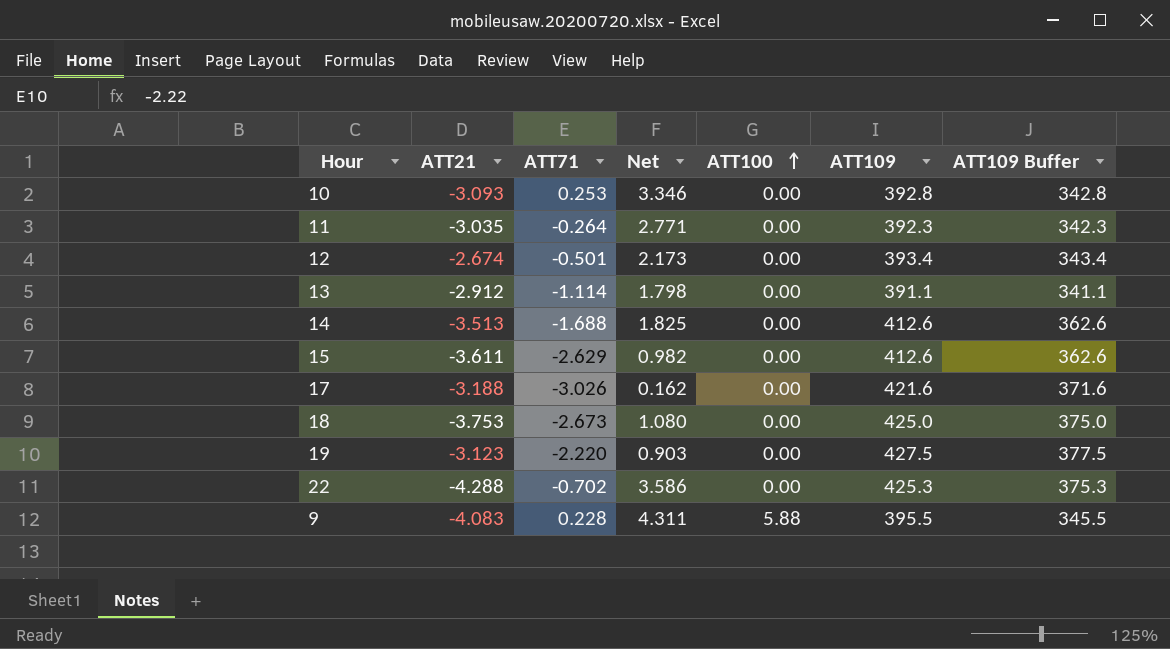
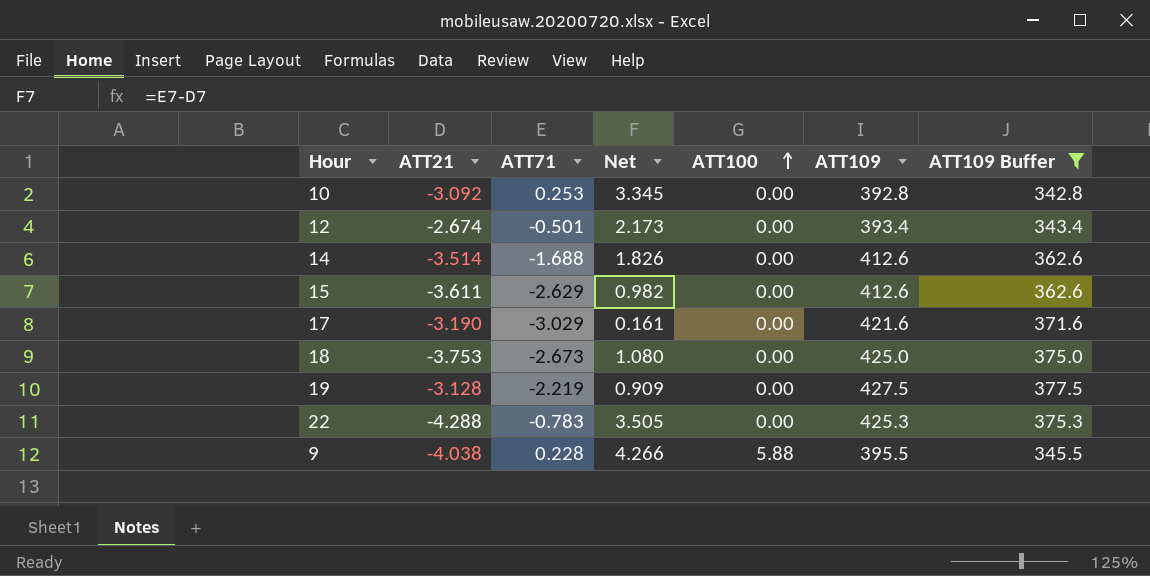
filter: none -> ATT109 Buffer >= 342.8
10 | ATT21: -3.093 -> -3.092
10 | Net: 3.346 -> 3.345
14 | ATT21: -3.513 -> -3.514
14 | Net: 1.825 -> 1.826
17 | ATT21: -3.188 -> -3.190
17 | ATT71: -3.026 -> -3.029
17 | Net: 0.162 -> 0.161
19 | ATT21: -3.123 -> -3.128
19 | ATT71: -2.220 -> -2.219
19 | Net: 0.903 -> 0.909
22 | ATT71: -0.702 -> -0.783
22 | Net: 3.586 -> 3.505
9 | ATT21: -4.083 -> -4.038
9 | Net: 4.311 -> 4.266

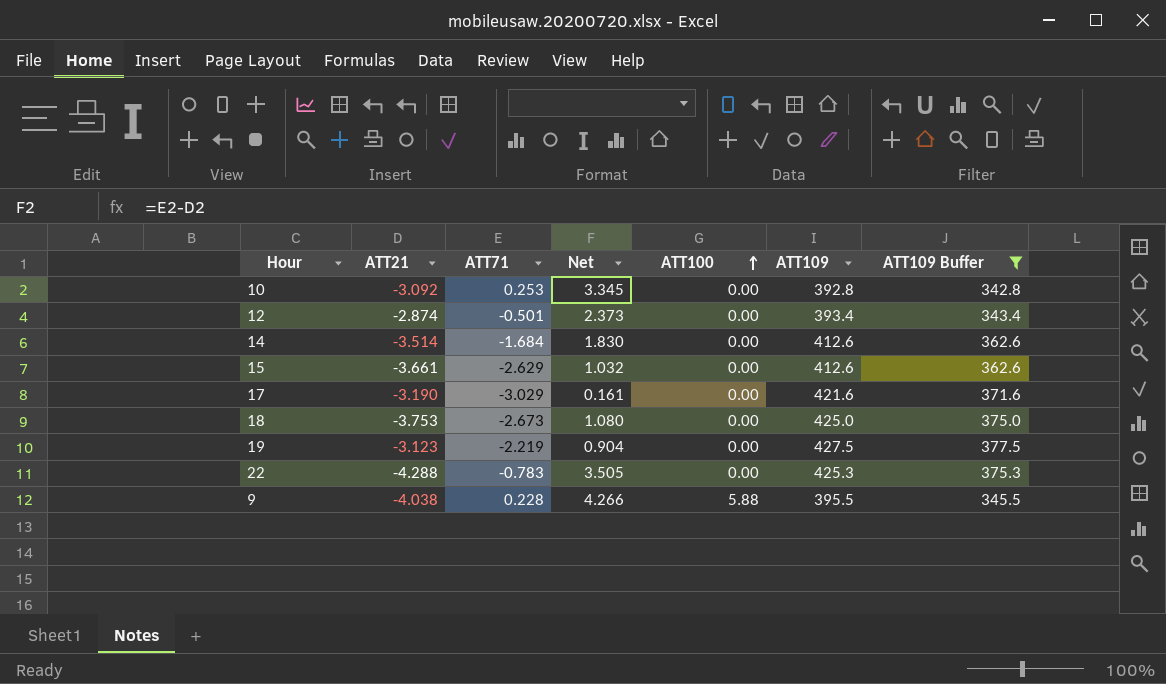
12 | ATT21: -2.674 -> -2.874
12 | Net: 2.173 -> 2.373
14 | ATT71: -1.688 -> -1.684
14 | Net: 1.826 -> 1.830
15 | ATT21: -3.611 -> -3.661
15 | Net: 0.982 -> 1.032
19 | ATT21: -3.128 -> -3.123
19 | Net: 0.909 -> 0.904

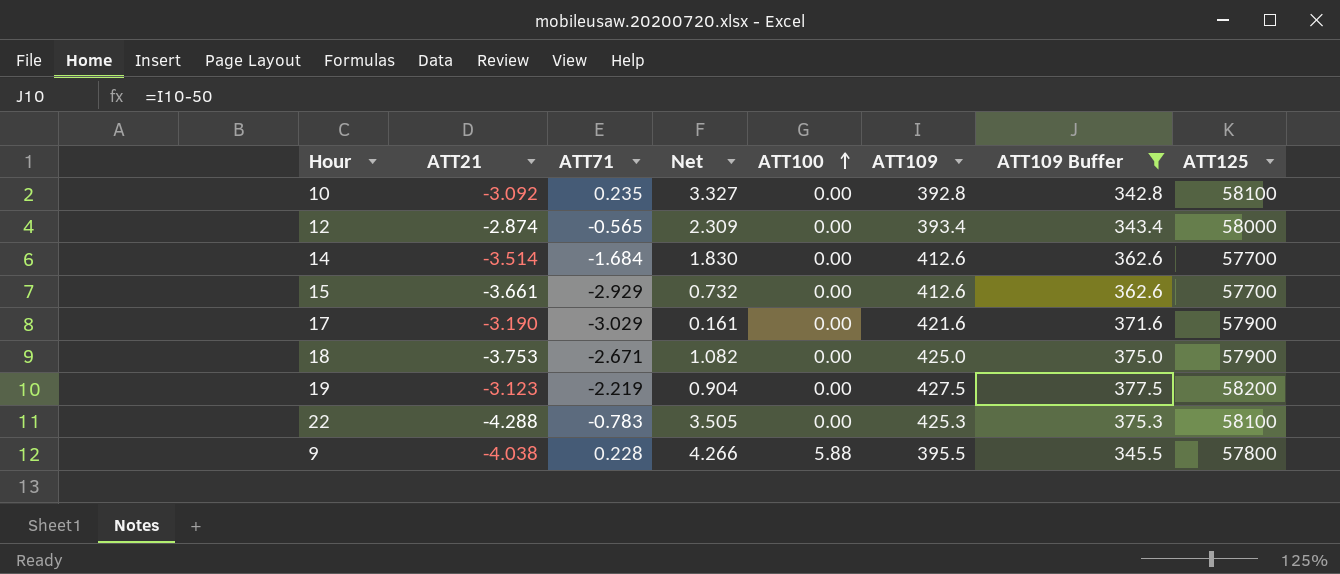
column ATT125 | position: none -> 8
10 | ATT71: 0.253 -> 0.235
10 | Net: 3.345 -> 3.327
12 | ATT71: -0.501 -> -0.565
12 | Net: 2.373 -> 2.309
15 | ATT71: -2.629 -> -2.929
15 | Net: 1.032 -> 0.732
18 | ATT71: -2.673 -> -2.671
18 | Net: 1.080 -> 1.082

